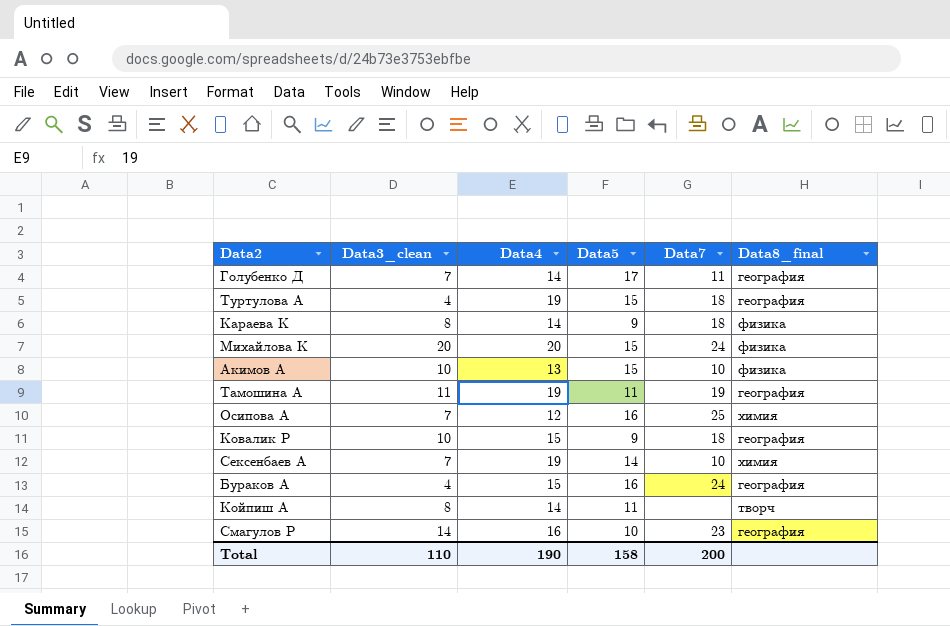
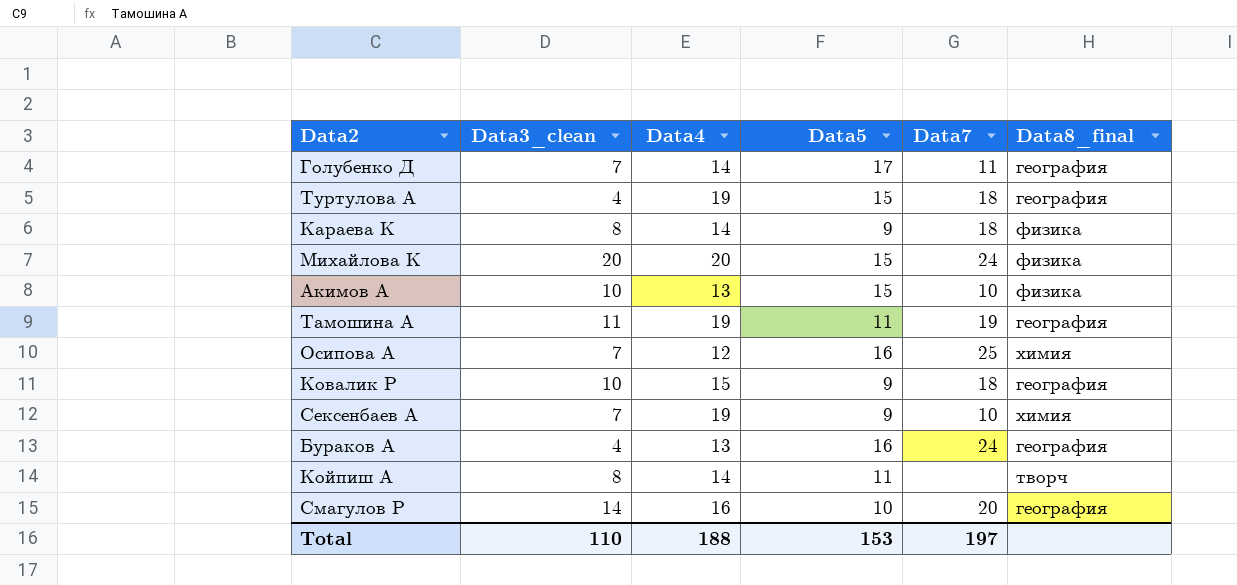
Сексенбаев А | Data5: 14 -> 9
Бураков А | Data4: 15 -> 13
Смагулов Р | Data7: 23 -> 20
Total | Data4: 190 -> 188
Total | Data5: 158 -> 153
Total | Data7: 200 -> 197

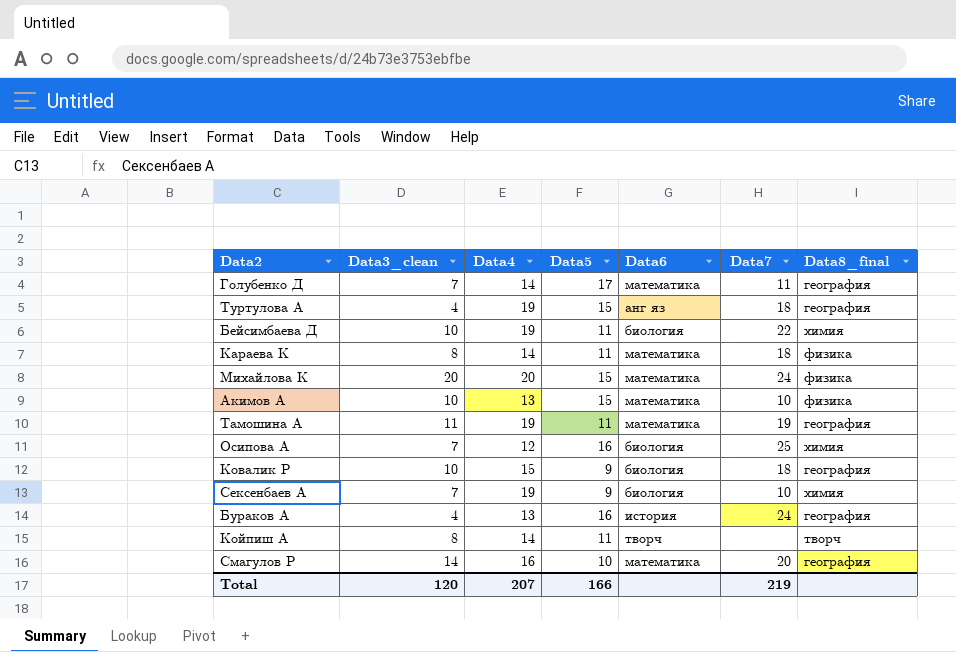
column Data6 | position: none -> 5
row Бейсимбаева Д: none -> 10 | 19 | 11 | биология | 22 | химия
Караева К | Data5: 9 -> 11
Total | Data3_clean: 110 -> 120
Total | Data4: 188 -> 207
Total | Data5: 153 -> 166
Total | Data7: 197 -> 219

